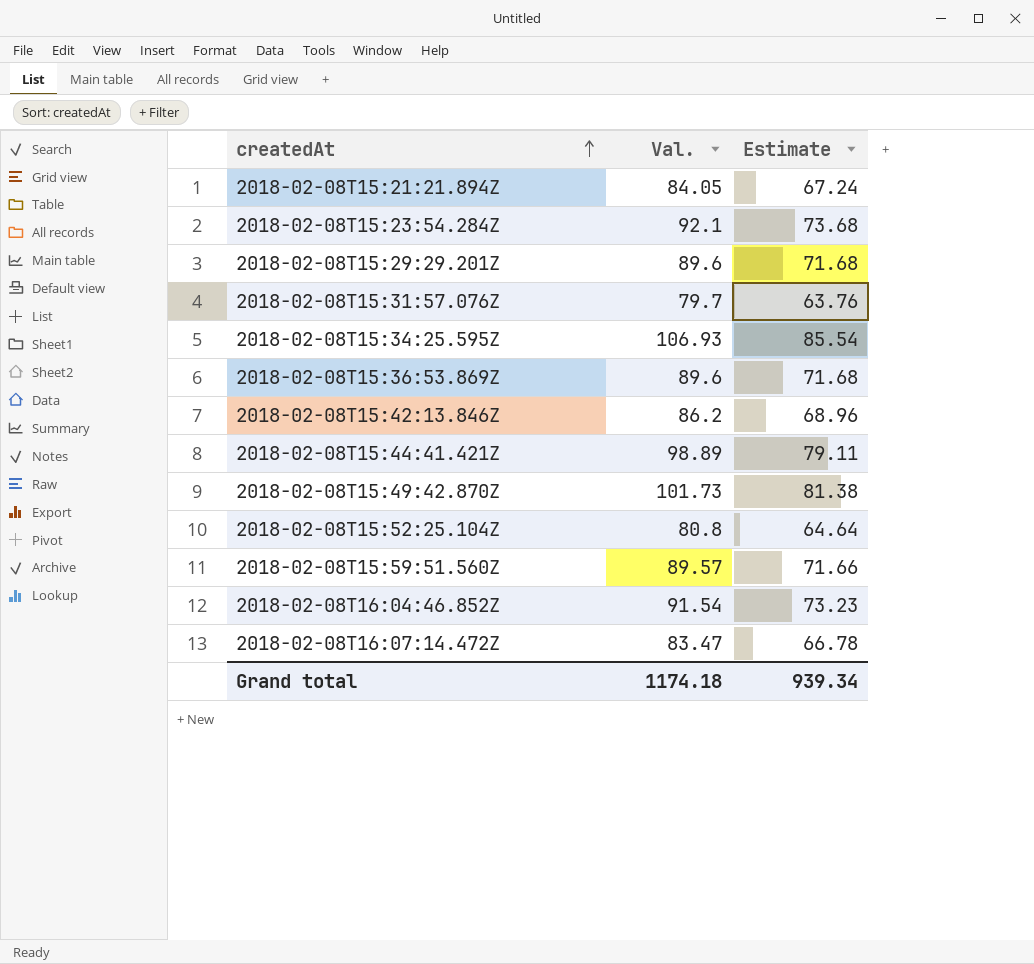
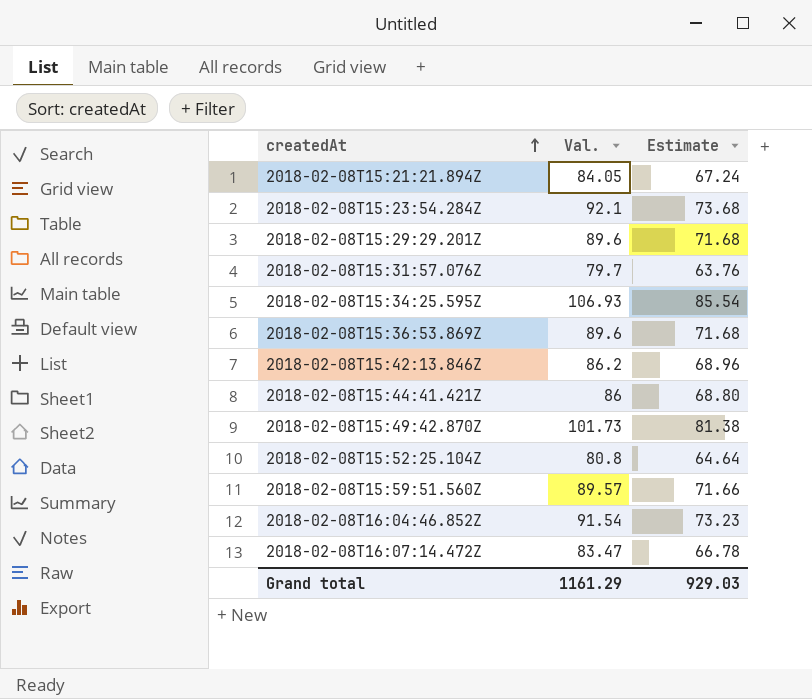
2018-02-08T15:44:41.421Z | Val.: 98.89 -> 86
2018-02-08T15:44:41.421Z | Estimate: 79.11 -> 68.80
Grand total | Val.: 1174.18 -> 1161.29
Grand total | Estimate: 939.34 -> 929.03

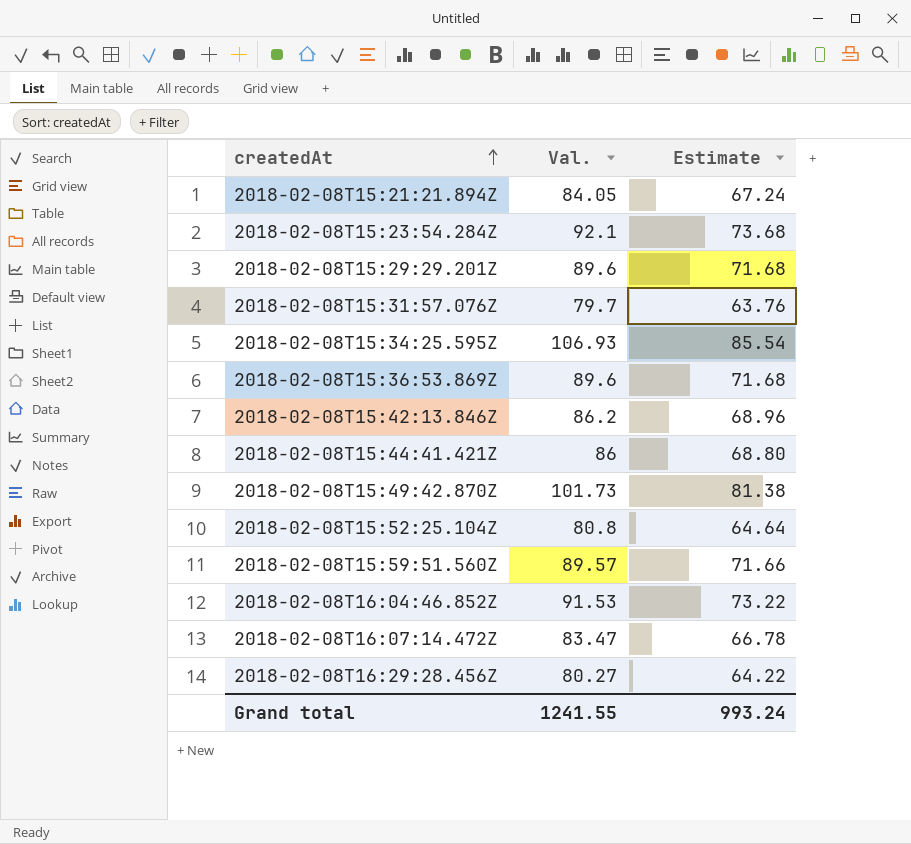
2018-02-08T16:04:46.852Z | Val.: 91.54 -> 91.53
2018-02-08T16:04:46.852Z | Estimate: 73.23 -> 73.22
row 2018-02-08T16:29:28.456Z: none -> 80.27 | 64.22
Grand total | Val.: 1161.29 -> 1241.55
Grand total | Estimate: 929.03 -> 993.24

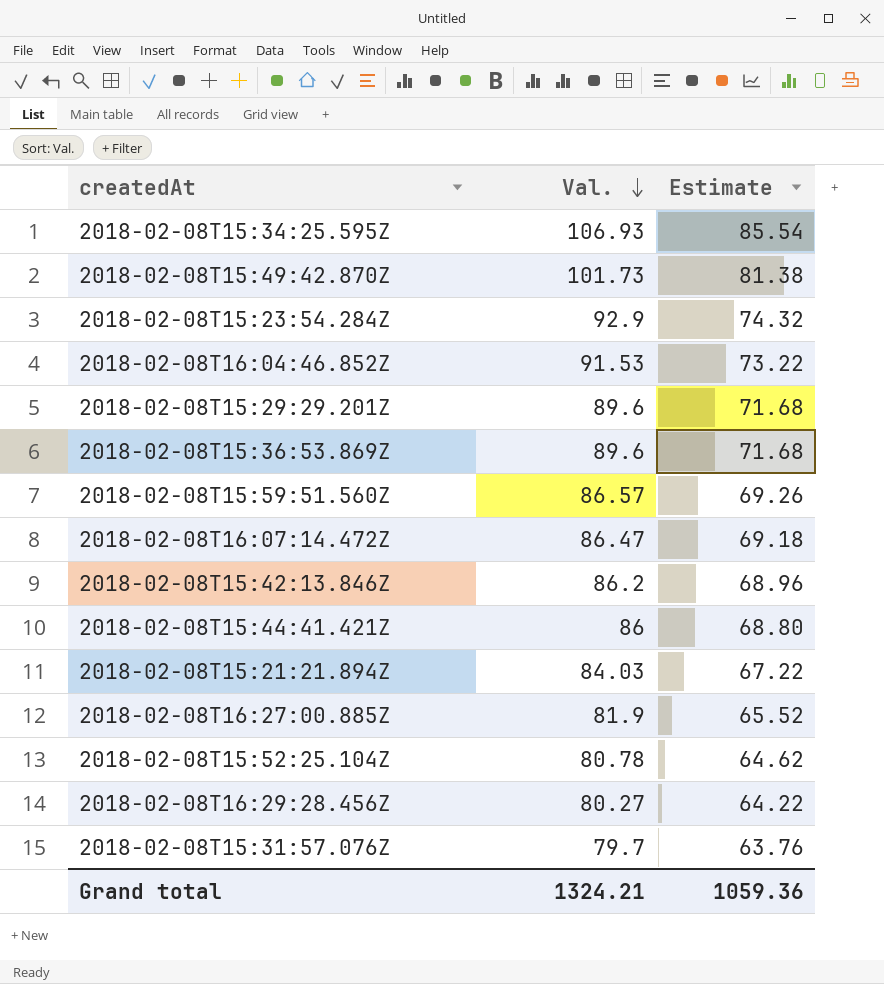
row order: createdAt ascending -> Val. descending
2018-02-08T15:23:54.284Z | Val.: 92.1 -> 92.9
2018-02-08T15:23:54.284Z | Estimate: 73.68 -> 74.32
2018-02-08T15:59:51.560Z | Val.: 89.57 -> 86.57
2018-02-08T15:59:51.560Z | Estimate: 71.66 -> 69.26
2018-02-08T16:07:14.472Z | Val.: 83.47 -> 86.47
2018-02-08T16:07:14.472Z | Estimate: 66.78 -> 69.18
2018-02-08T15:21:21.894Z | Val.: 84.05 -> 84.03
2018-02-08T15:21:21.894Z | Estimate: 67.24 -> 67.22
row 2018-02-08T16:27:00.885Z: none -> 81.9 | 65.52
2018-02-08T15:52:25.104Z | Val.: 80.8 -> 80.78
2018-02-08T15:52:25.104Z | Estimate: 64.64 -> 64.62
Grand total | Val.: 1241.55 -> 1324.21
Grand total | Estimate: 993.24 -> 1059.36

